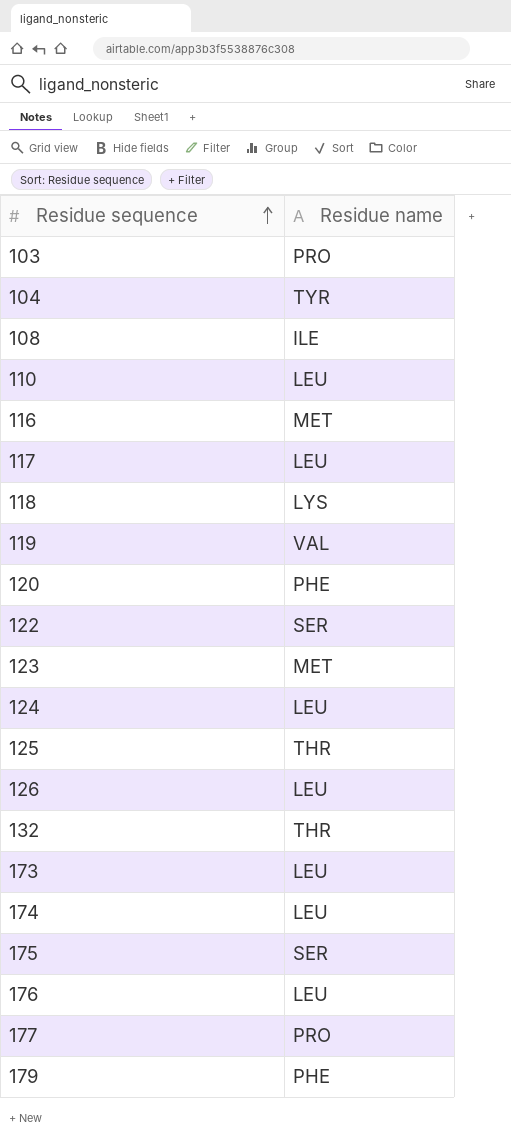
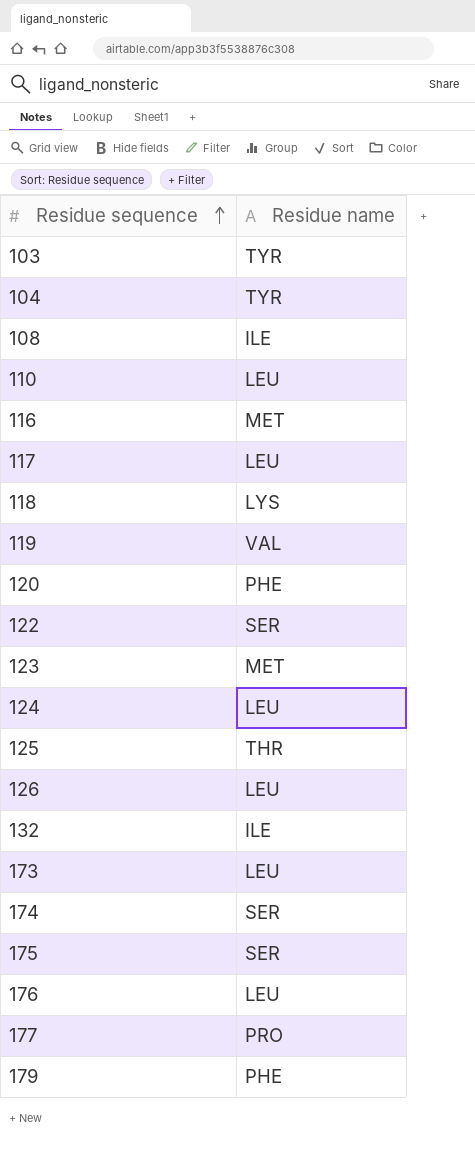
103 | Residue name: PRO -> TYR
132 | Residue name: THR -> ILE
174 | Residue name: LEU -> SER

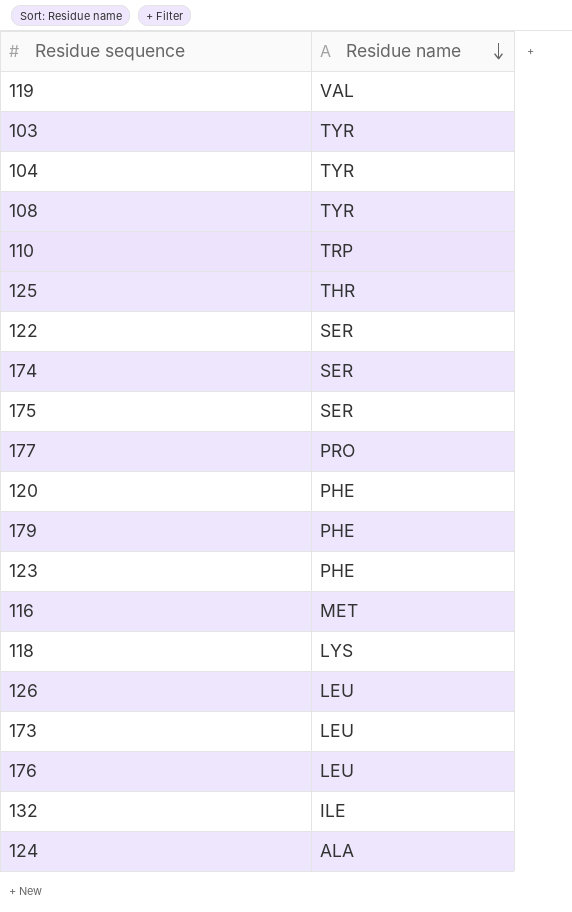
row order: Residue sequence ascending -> Residue name descending
row 117: LEU -> none
108 | Residue name: ILE -> TYR
110 | Residue name: LEU -> TRP
123 | Residue name: MET -> PHE
124 | Residue name: LEU -> ALA

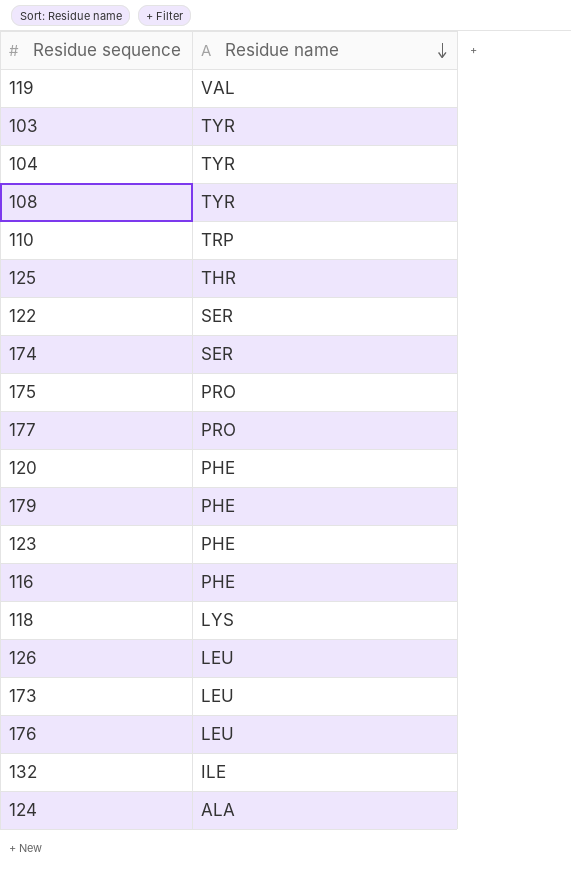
175 | Residue name: SER -> PRO
116 | Residue name: MET -> PHE

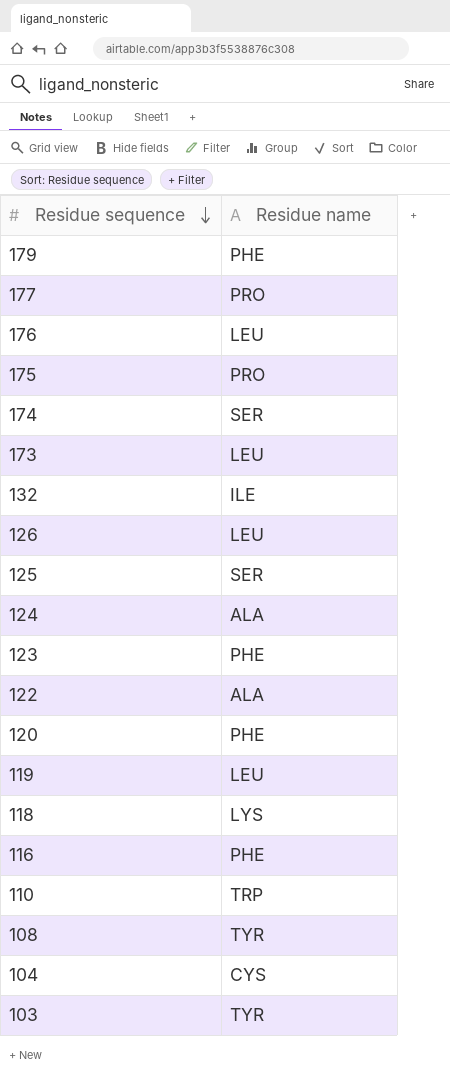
row order: Residue name descending -> Residue sequence descending
125 | Residue name: THR -> SER
122 | Residue name: SER -> ALA
119 | Residue name: VAL -> LEU
104 | Residue name: TYR -> CYS

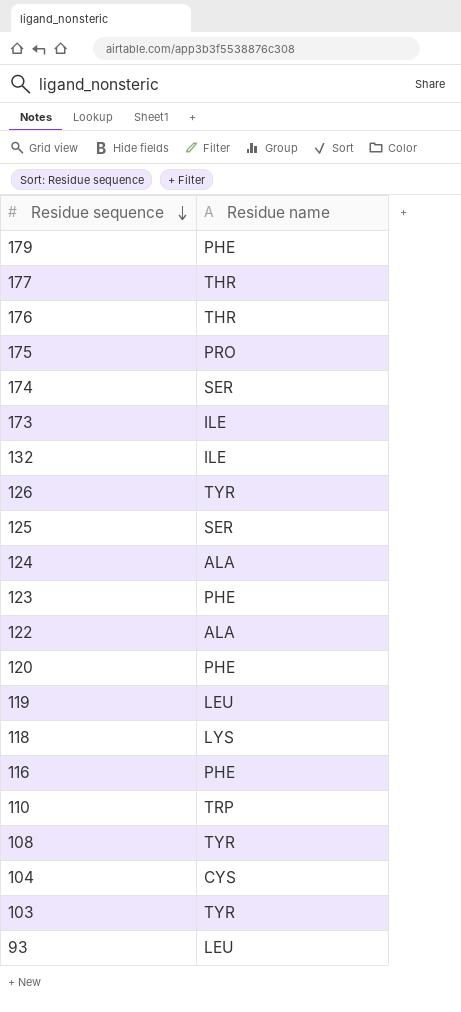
177 | Residue name: PRO -> THR
176 | Residue name: LEU -> THR
173 | Residue name: LEU -> ILE
126 | Residue name: LEU -> TYR
row 93: none -> LEU

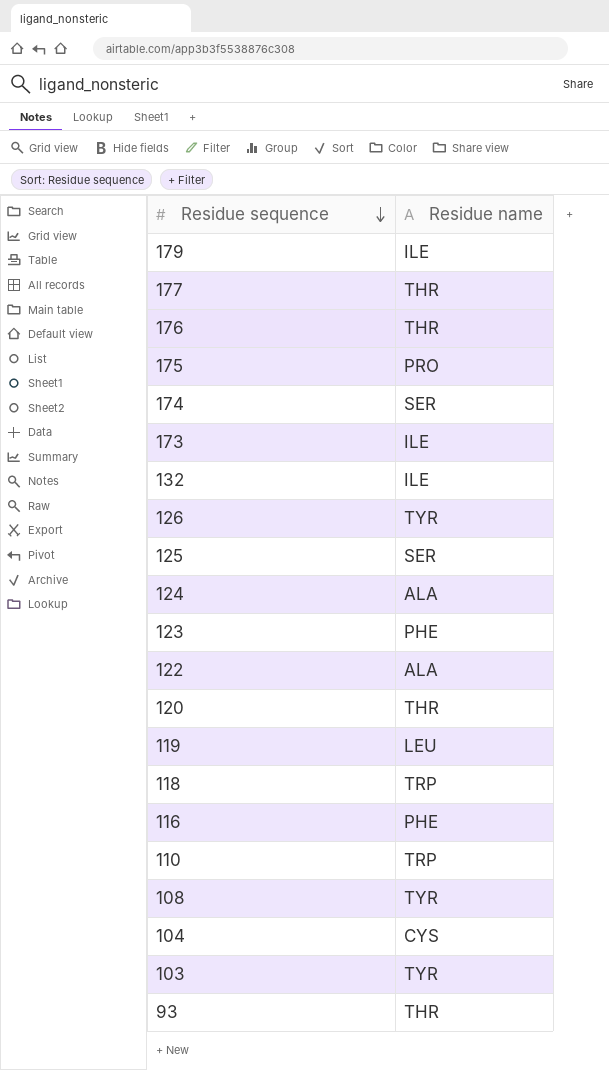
179 | Residue name: PHE -> ILE
120 | Residue name: PHE -> THR
118 | Residue name: LYS -> TRP
93 | Residue name: LEU -> THR

